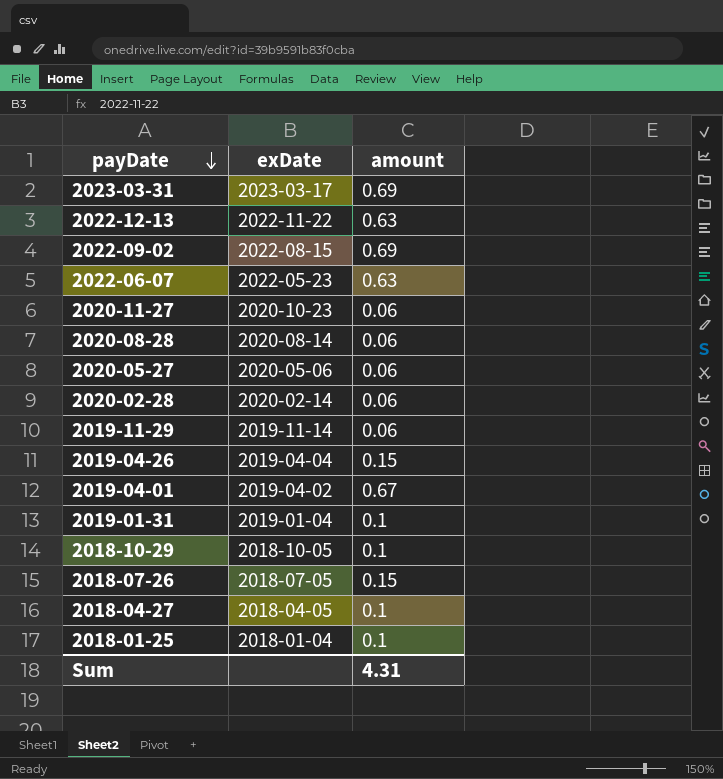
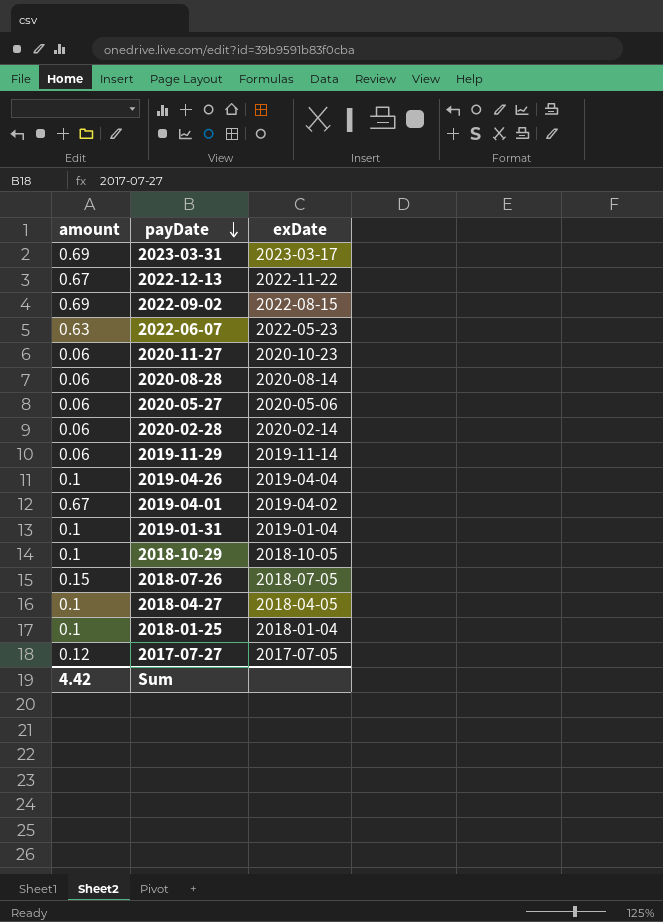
column amount | position: 3 -> 1
2022-12-13 | amount: 0.63 -> 0.67
2019-04-26 | amount: 0.15 -> 0.1
row 2017-07-27: none -> 0.12 | 2017-07-05
Sum | amount: 4.31 -> 4.42

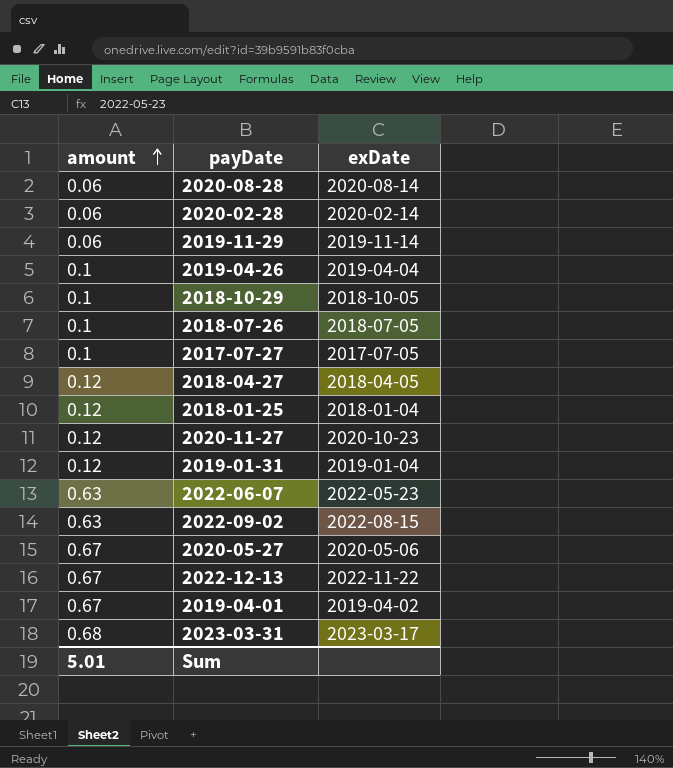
row order: payDate descending -> amount ascending
2018-07-26 | amount: 0.15 -> 0.1
2017-07-27 | amount: 0.12 -> 0.1
2018-04-27 | amount: 0.1 -> 0.12
2018-01-25 | amount: 0.1 -> 0.12
2020-11-27 | amount: 0.06 -> 0.12
2019-01-31 | amount: 0.1 -> 0.12
2022-09-02 | amount: 0.69 -> 0.63
2020-05-27 | amount: 0.06 -> 0.67
2023-03-31 | amount: 0.69 -> 0.68
Sum | amount: 4.42 -> 5.01

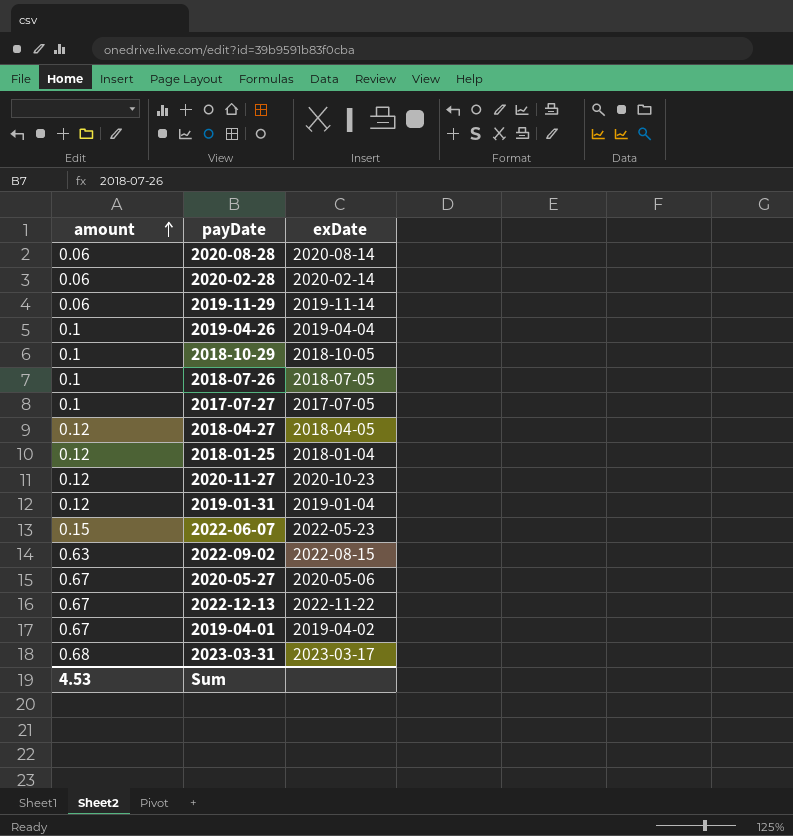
2022-06-07 | amount: 0.63 -> 0.15
Sum | amount: 5.01 -> 4.53

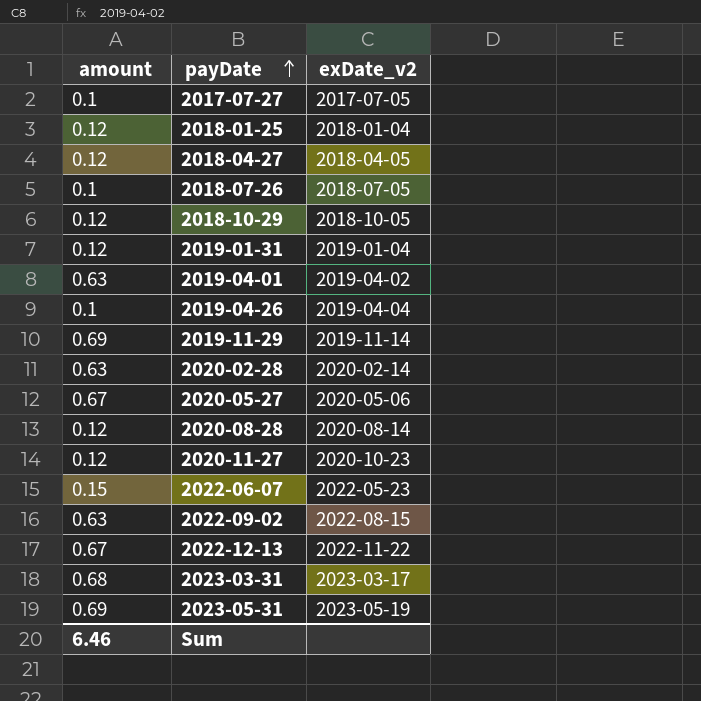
row order: amount ascending -> payDate ascending
column name: exDate -> exDate_v2
2018-10-29 | amount: 0.1 -> 0.12
2019-04-01 | amount: 0.67 -> 0.63
2019-11-29 | amount: 0.06 -> 0.69
2020-02-28 | amount: 0.06 -> 0.63
2020-08-28 | amount: 0.06 -> 0.12
row 2023-05-31: none -> 0.69 | 2023-05-19
Sum | amount: 4.53 -> 6.46

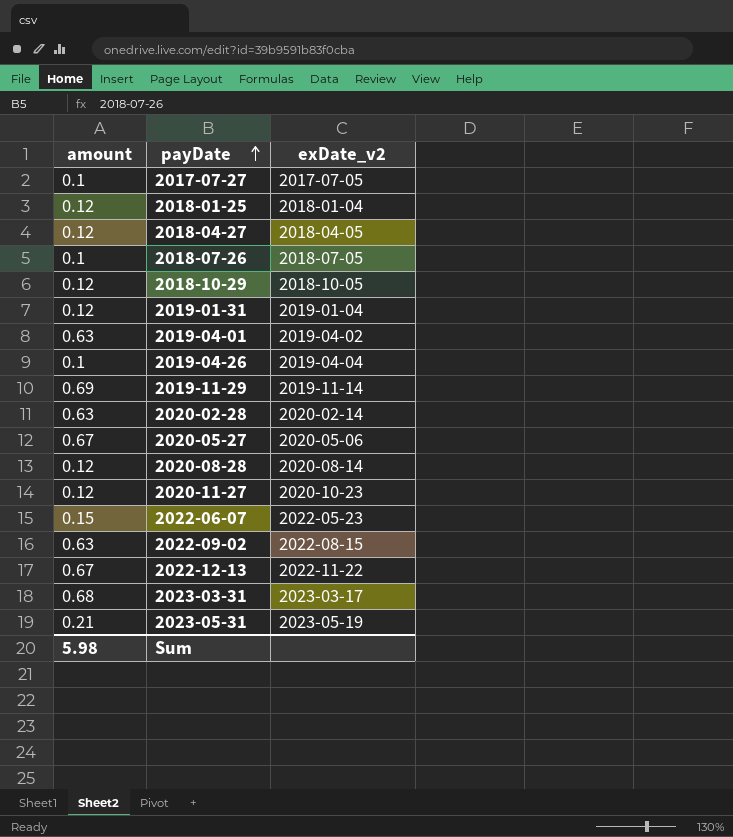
2023-05-31 | amount: 0.69 -> 0.21
Sum | amount: 6.46 -> 5.98

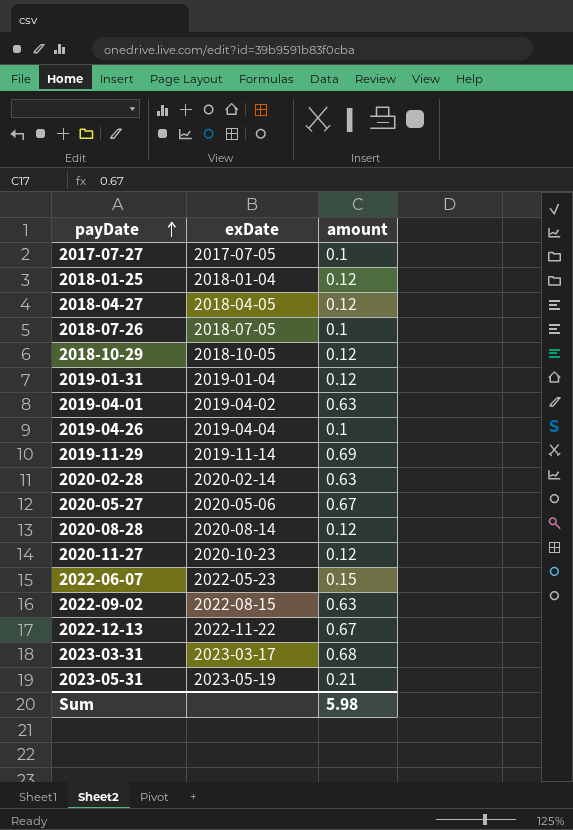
column name: exDate_v2 -> exDate
column amount | position: 1 -> 3

